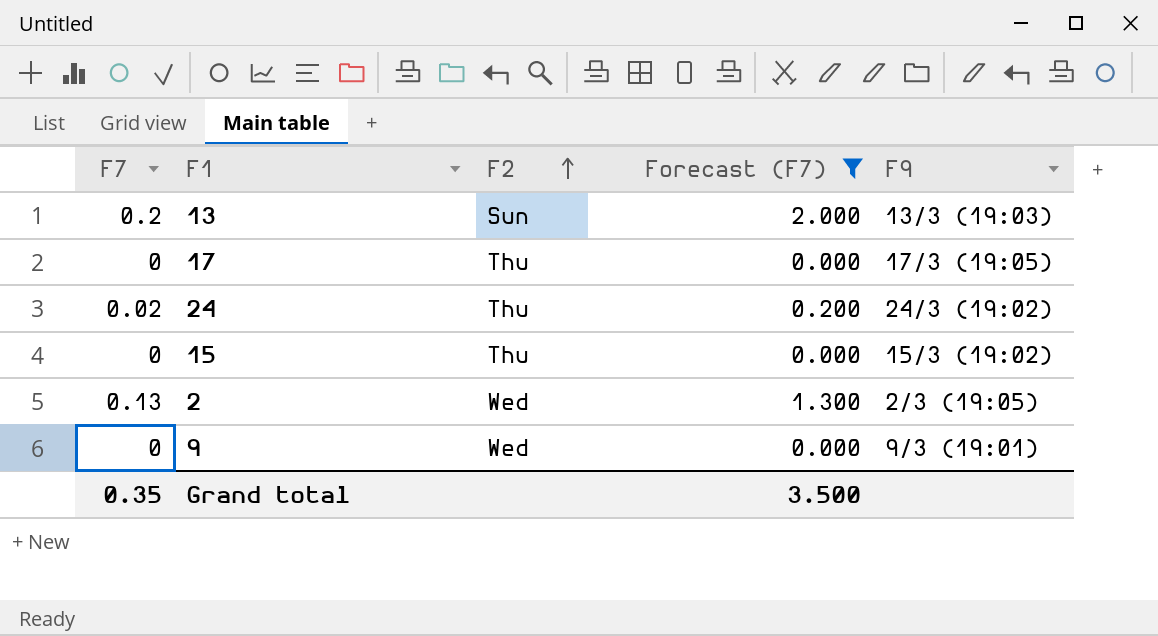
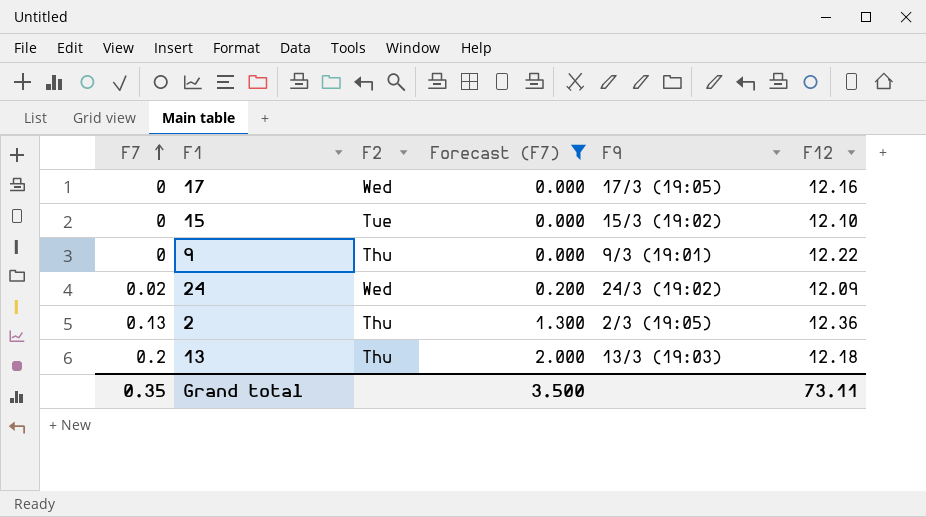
row order: F2 ascending -> F7 ascending
column F12 | position: none -> 6
17 | F2: Thu -> Wed
15 | F2: Thu -> Tue
9 | F2: Wed -> Thu
24 | F2: Thu -> Wed
2 | F2: Wed -> Thu
13 | F2: Sun -> Thu

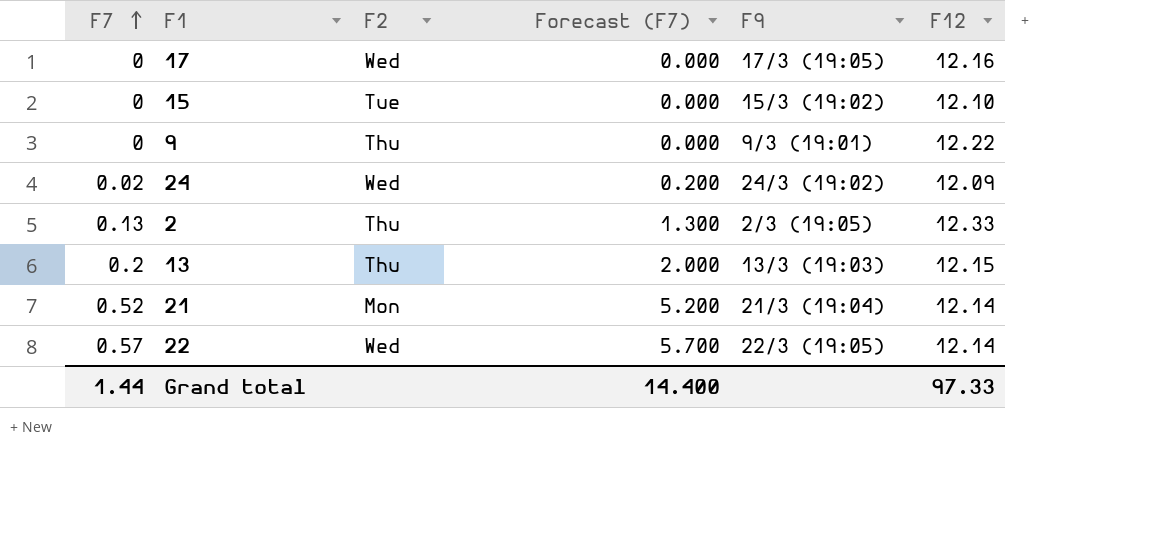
filter: Forecast (F7) <= 2.000 -> none
2 | F12: 12.36 -> 12.33
13 | F12: 12.18 -> 12.15
Grand total | F7: 0.35 -> 1.44
Grand total | Forecast (F7): 3.500 -> 14.400
Grand total | F12: 73.11 -> 97.33

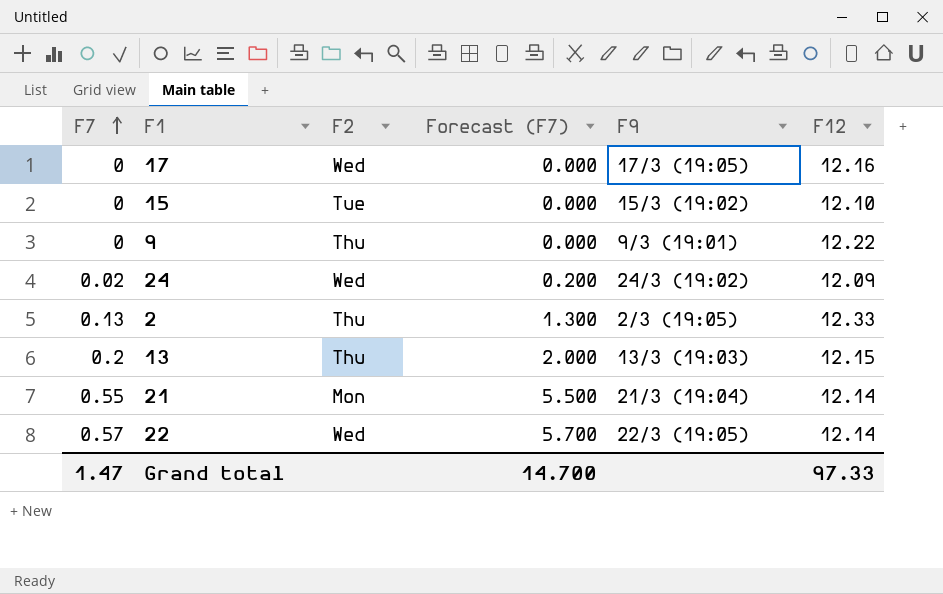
21 | F7: 0.52 -> 0.55
21 | Forecast (F7): 5.200 -> 5.500
Grand total | F7: 1.44 -> 1.47
Grand total | Forecast (F7): 14.400 -> 14.700

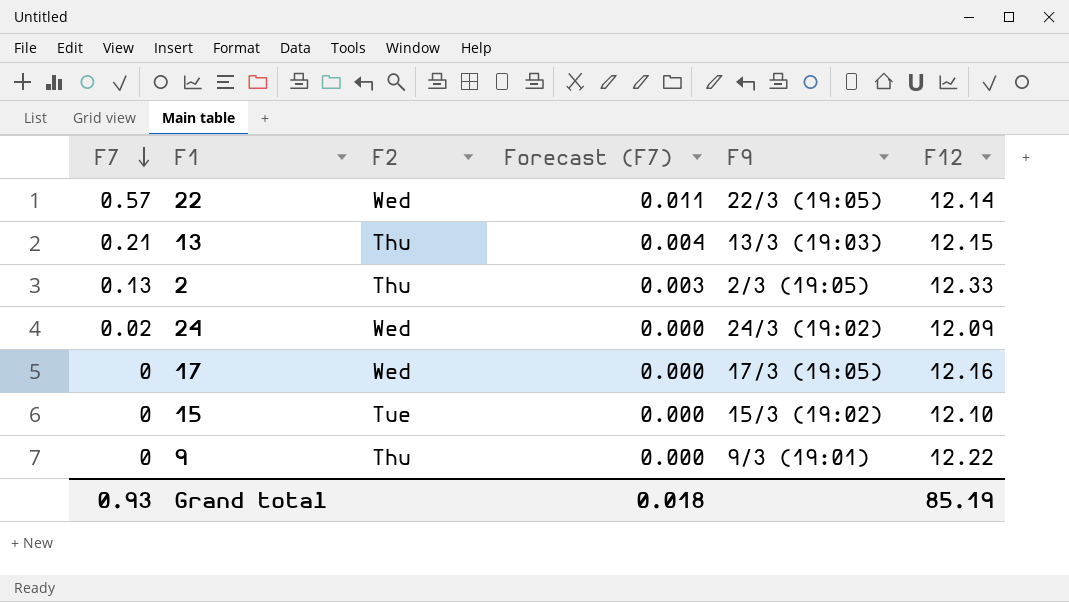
row order: F7 ascending -> F7 descending
column Forecast (F7) | formula: [F7] * 10 -> [F7] * 0.02
row 21: 0.55 | Mon | 5.500 | 21/3 (19:04) | 12.14 -> none
13 | F7: 0.2 -> 0.21
Grand total | F7: 1.47 -> 0.93
Grand total | Forecast (F7): 14.700 -> 0.018
Grand total | F12: 97.33 -> 85.19

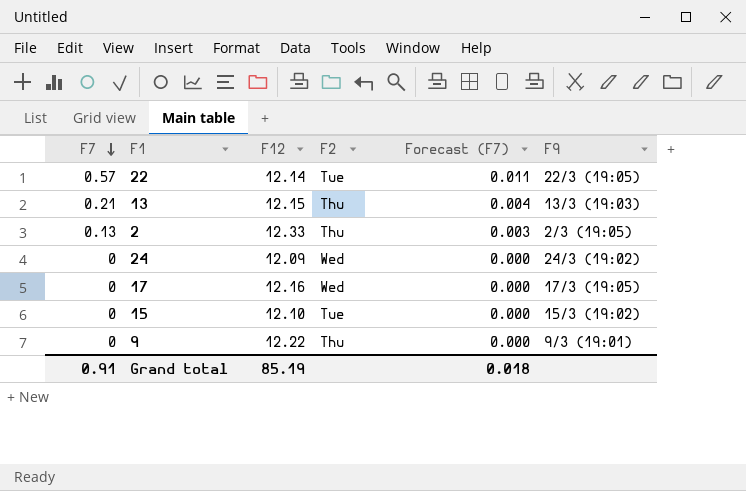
column F12 | position: 6 -> 3
22 | F2: Wed -> Tue
24 | F7: 0.02 -> 0
Grand total | F7: 0.93 -> 0.91

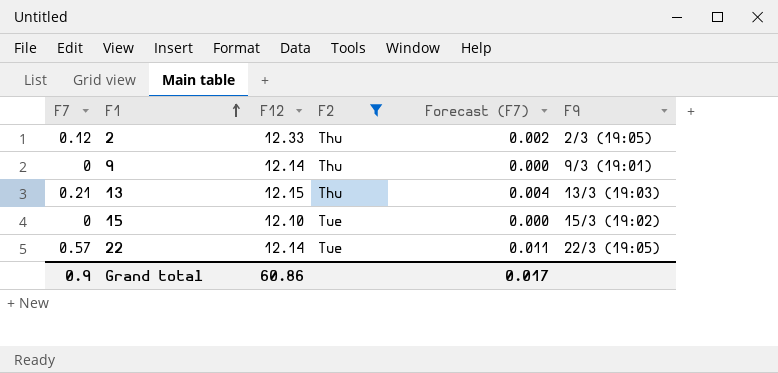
filter: none -> F2 != Wed
row order: F7 descending -> F1 ascending
2 | F7: 0.13 -> 0.12
2 | Forecast (F7): 0.003 -> 0.002
9 | F12: 12.22 -> 12.14
Grand total | F7: 0.91 -> 0.9
Grand total | F12: 85.19 -> 60.86
Grand total | Forecast (F7): 0.018 -> 0.017

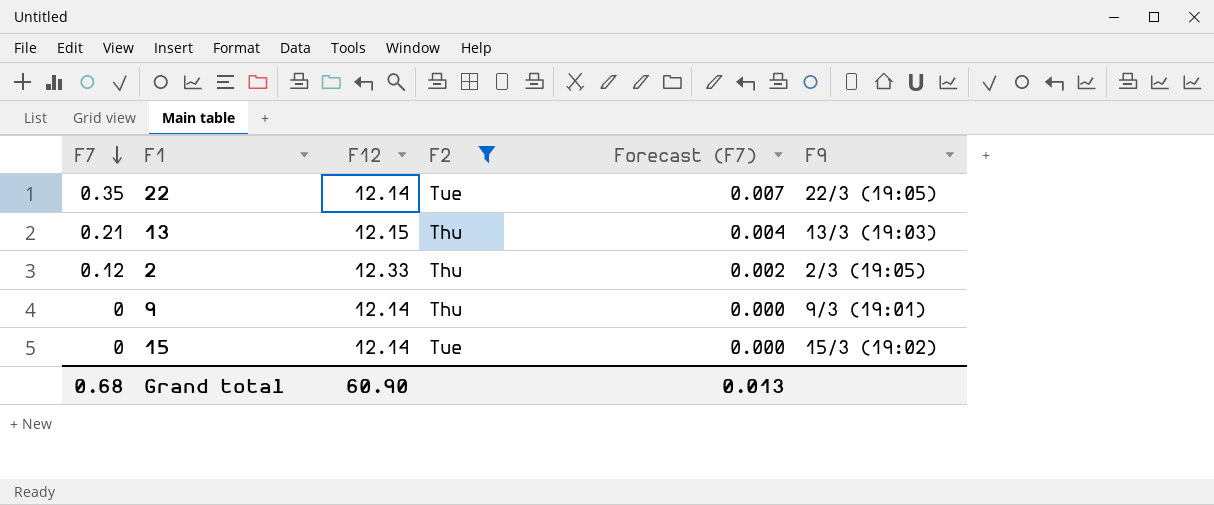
row order: F1 ascending -> F7 descending
22 | F7: 0.57 -> 0.35
22 | Forecast (F7): 0.011 -> 0.007
15 | F12: 12.10 -> 12.14
Grand total | F7: 0.9 -> 0.68
Grand total | F12: 60.86 -> 60.90
Grand total | Forecast (F7): 0.017 -> 0.013

